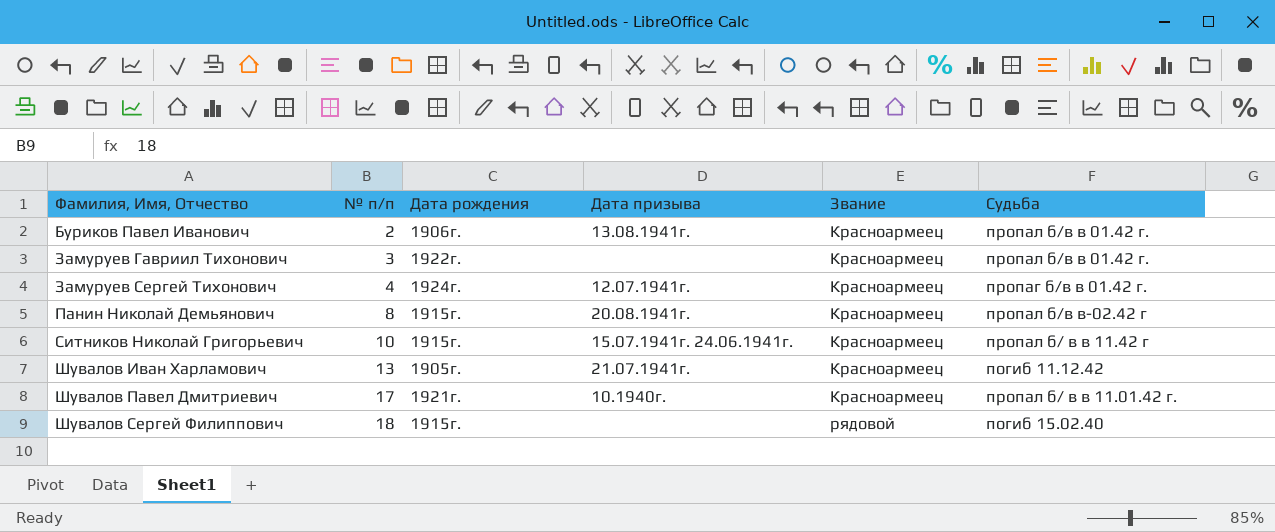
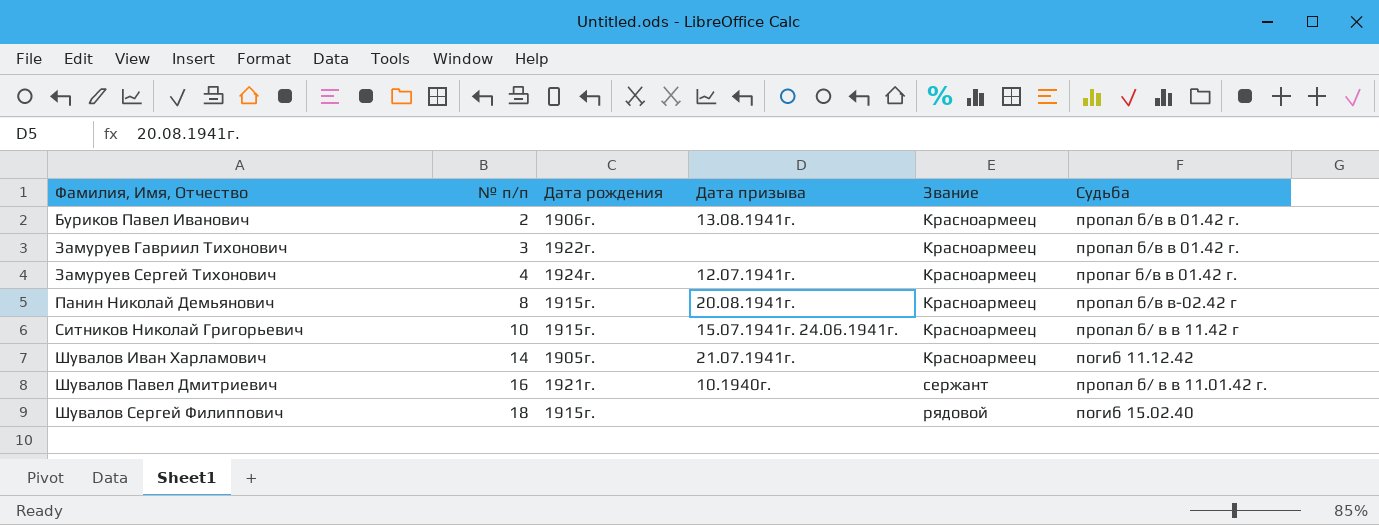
Шувалов Иван Харламович | № п/п: 13 -> 14
Шувалов Павел Дмитриевич | № п/п: 17 -> 16
Шувалов Павел Дмитриевич | Звание: Красноармеец -> сержант

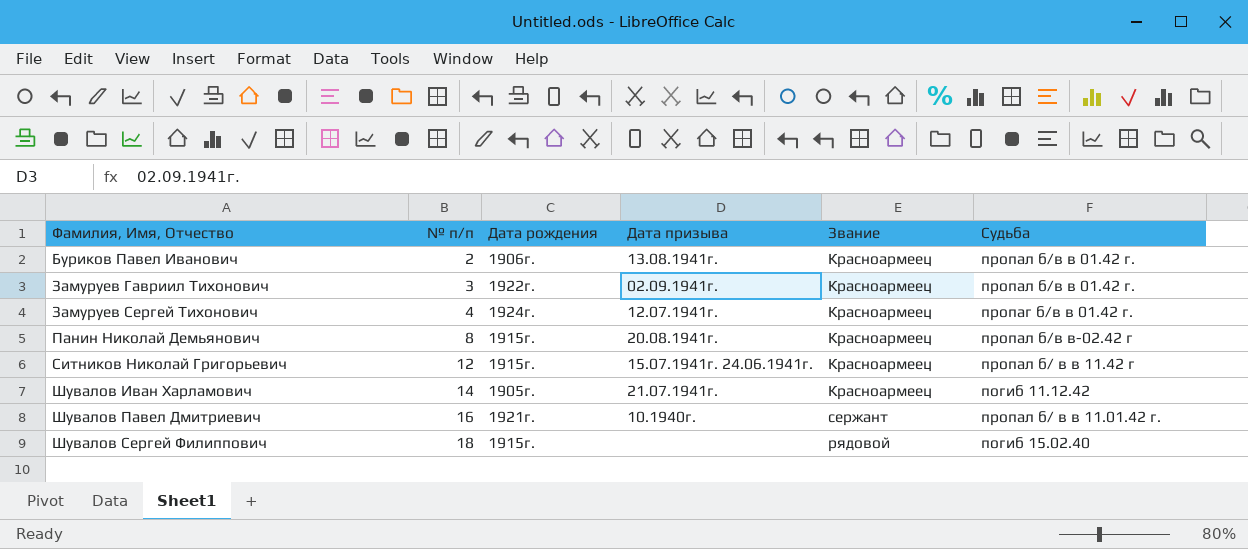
Замуруев Гавриил Тихонович | Дата призыва: none -> 02.09.1941г.
Ситников Николай Григорьевич | № п/п: 10 -> 12

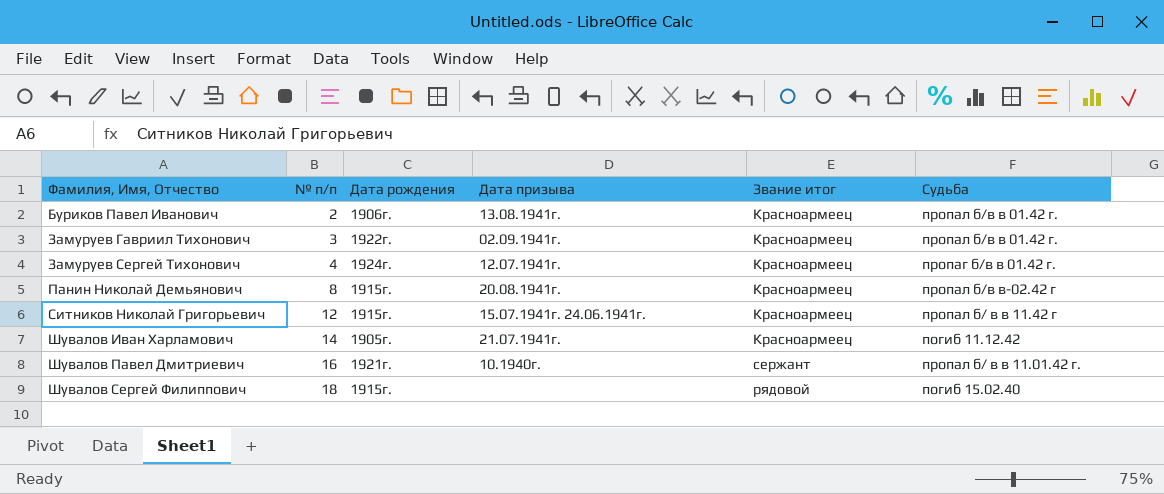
column name: Звание -> Звание итог

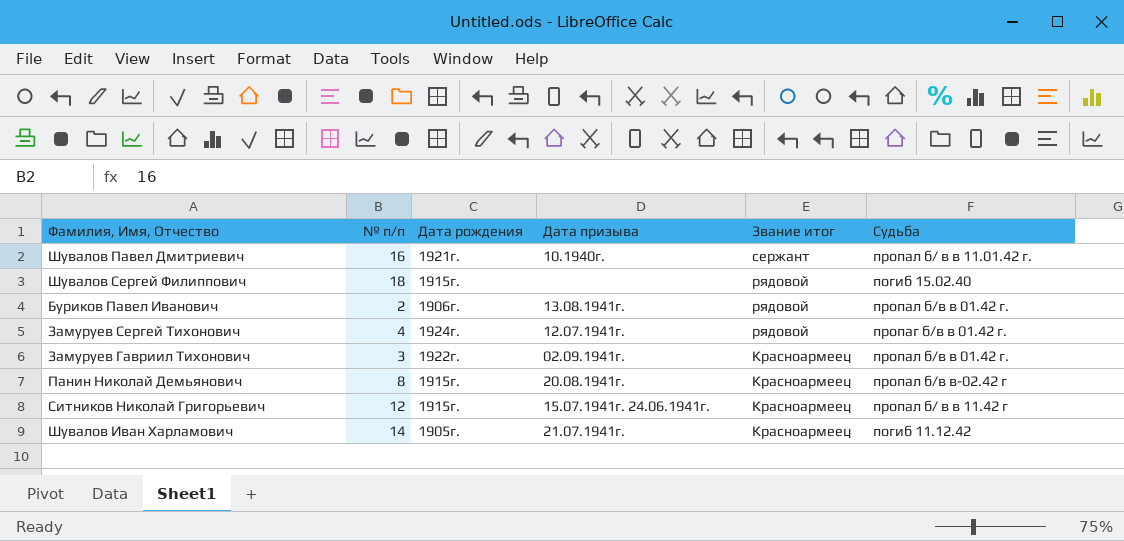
row order: Фамилия, Имя, Отчество ascending -> Звание итог descending
Буриков Павел Иванович | Звание итог: Красноармеец -> рядовой
Замуруев Сергей Тихонович | Звание итог: Красноармеец -> рядовой

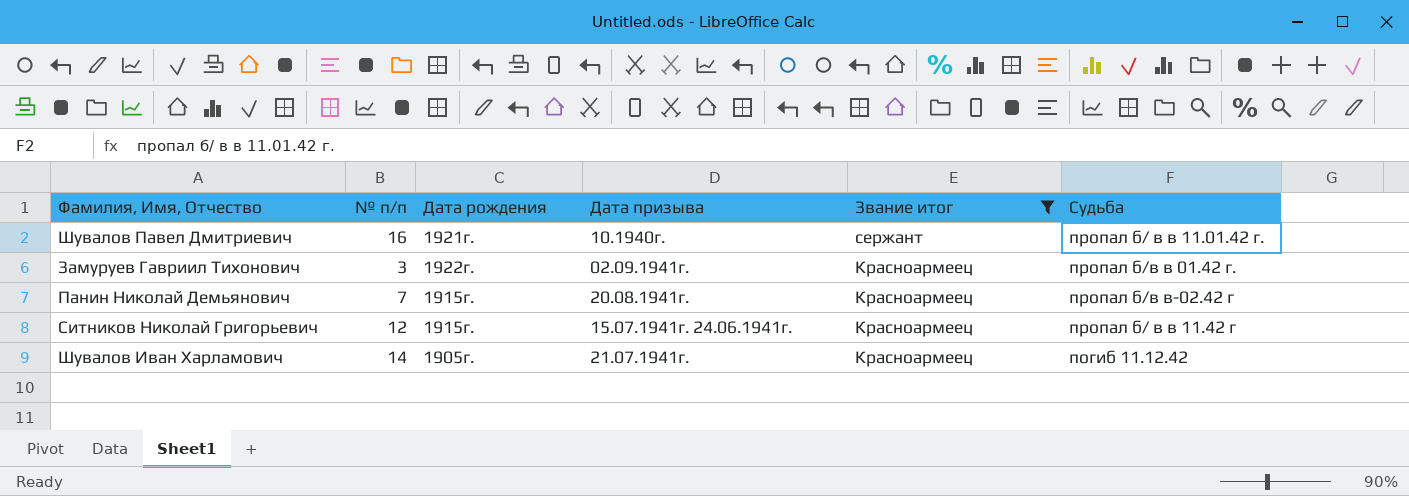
filter: none -> Звание итог != рядовой
Панин Николай Демьянович | № п/п: 8 -> 7

